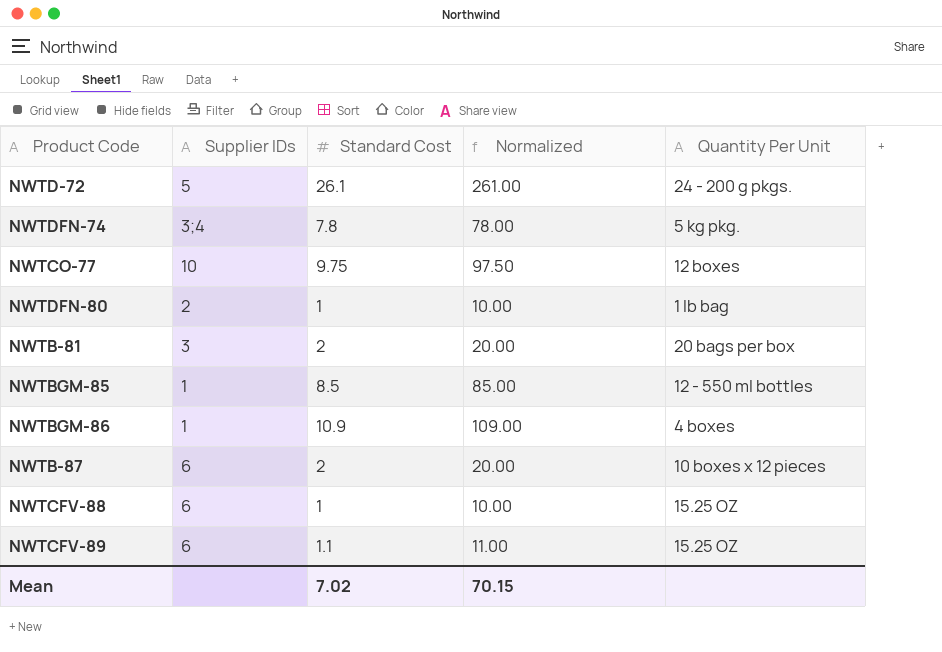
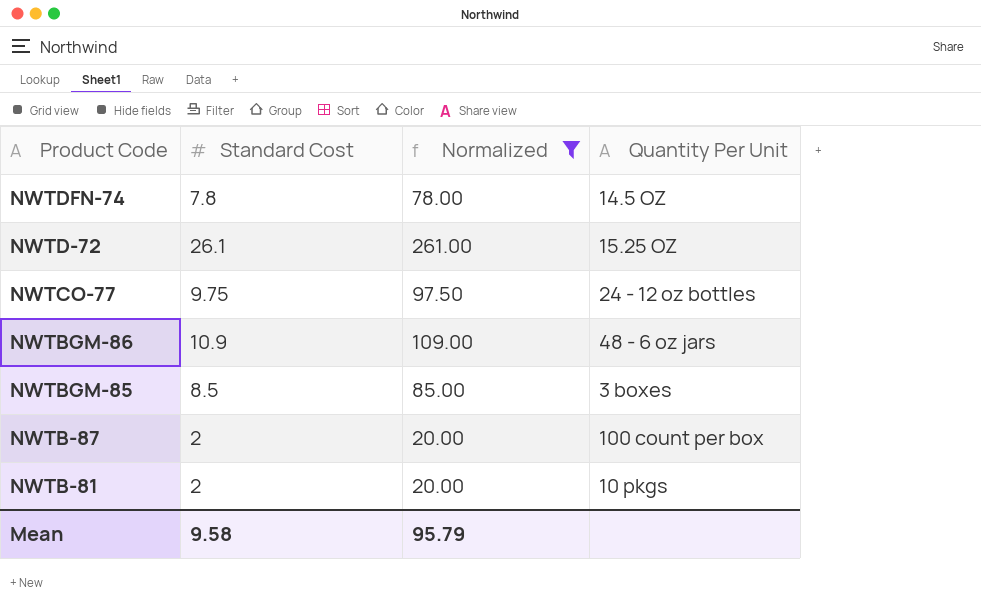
filter: none -> Normalized >= 20.00
row order: none -> Product Code descending
column Supplier IDs | position: 2 -> none
NWTDFN-74 | Quantity Per Unit: 5 kg pkg. -> 14.5 OZ
NWTD-72 | Quantity Per Unit: 24 - 200 g pkgs. -> 15.25 OZ
NWTCO-77 | Quantity Per Unit: 12 boxes -> 24 - 12 oz bottles
NWTBGM-86 | Quantity Per Unit: 4 boxes -> 48 - 6 oz jars
NWTBGM-85 | Quantity Per Unit: 12 - 550 ml bottles -> 3 boxes
NWTB-87 | Quantity Per Unit: 10 boxes x 12 pieces -> 100 count per box
NWTB-81 | Quantity Per Unit: 20 bags per box -> 10 pkgs
Mean | Standard Cost: 7.02 -> 9.58
Mean | Normalized: 70.15 -> 95.79

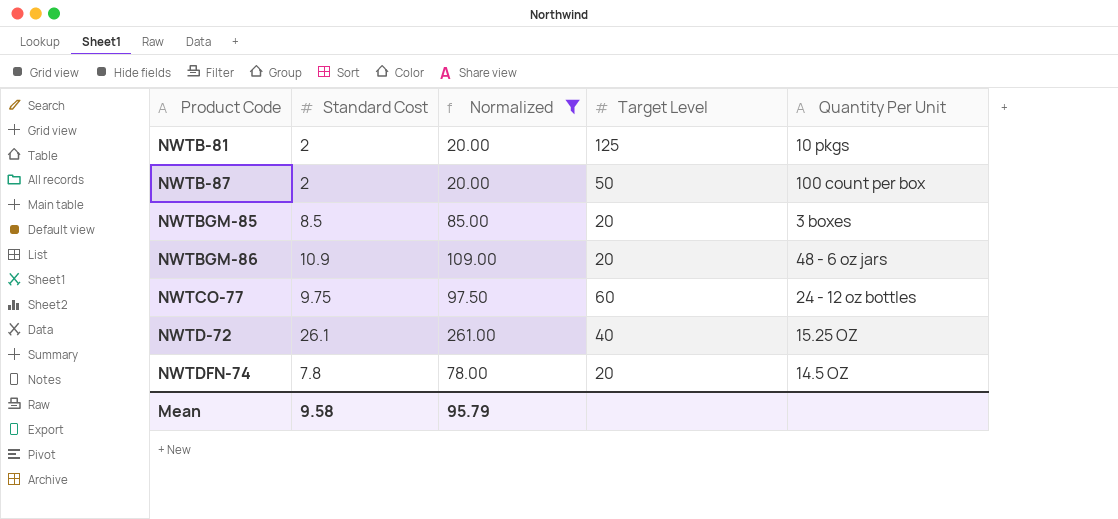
row order: Product Code descending -> Product Code ascending
column Target Level | position: none -> 4

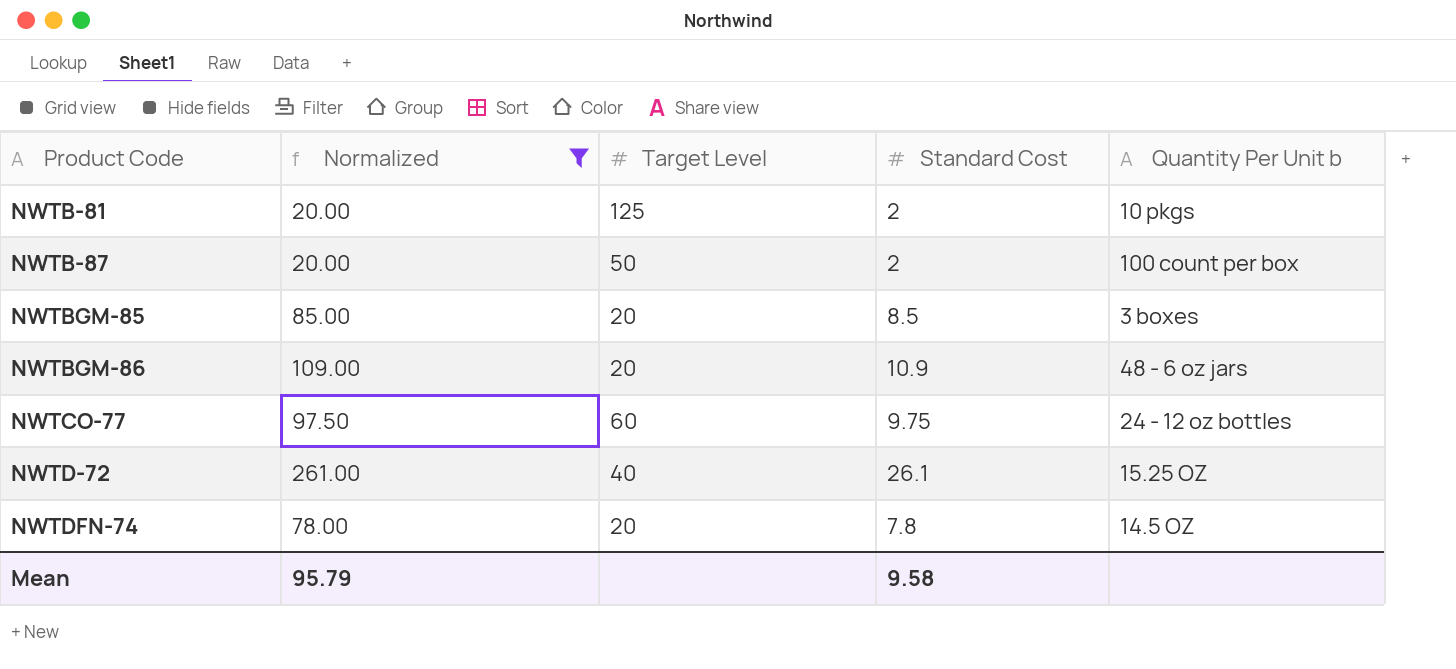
column Standard Cost | position: 2 -> 4
column name: Quantity Per Unit -> Quantity Per Unit b

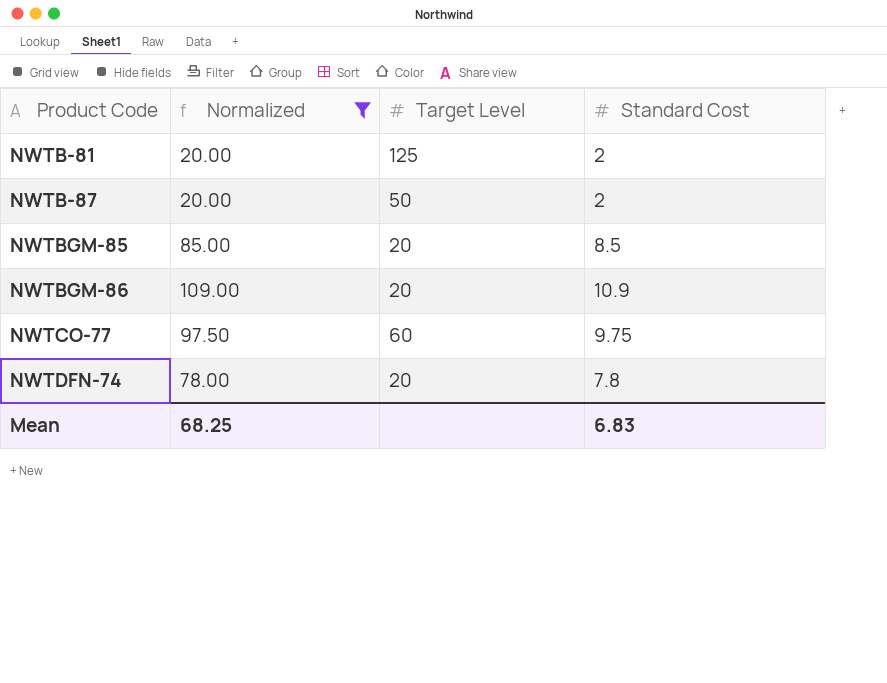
column Quantity Per Unit b | position: 5 -> none
row NWTD-72: 261.00 | 40 | 26.1 | 15.25 OZ -> none
Mean | Normalized: 95.79 -> 68.25
Mean | Standard Cost: 9.58 -> 6.83

